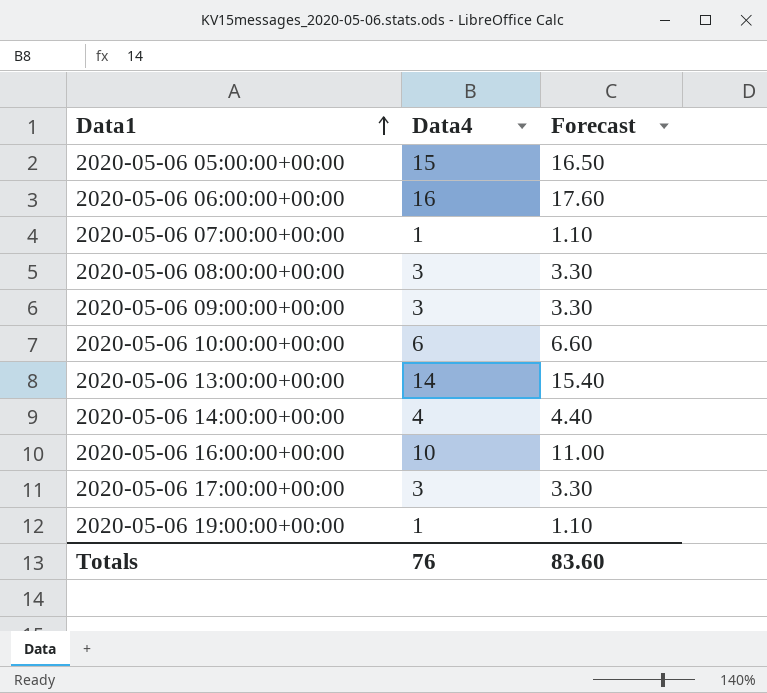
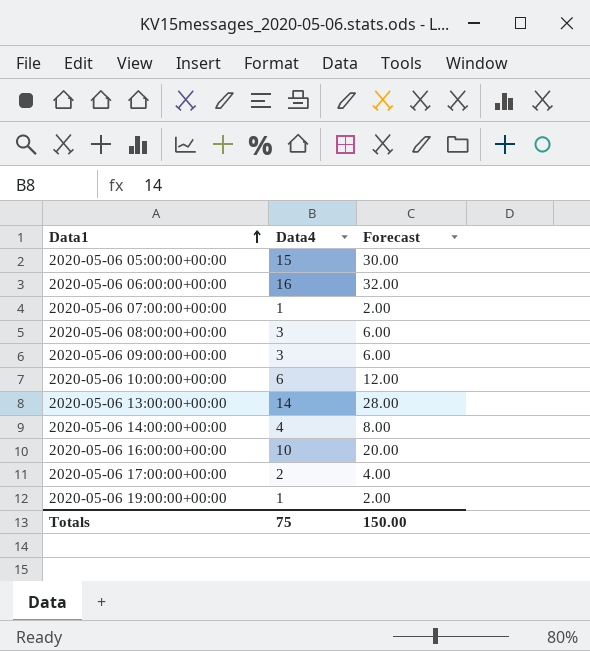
column Forecast | formula: [Data4] * 1.1 -> [Data4] * 2
2020-05-06 17:00:00+00:00 | Data4: 3 -> 2
Totals | Data4: 76 -> 75
Totals | Forecast: 83.60 -> 150.00

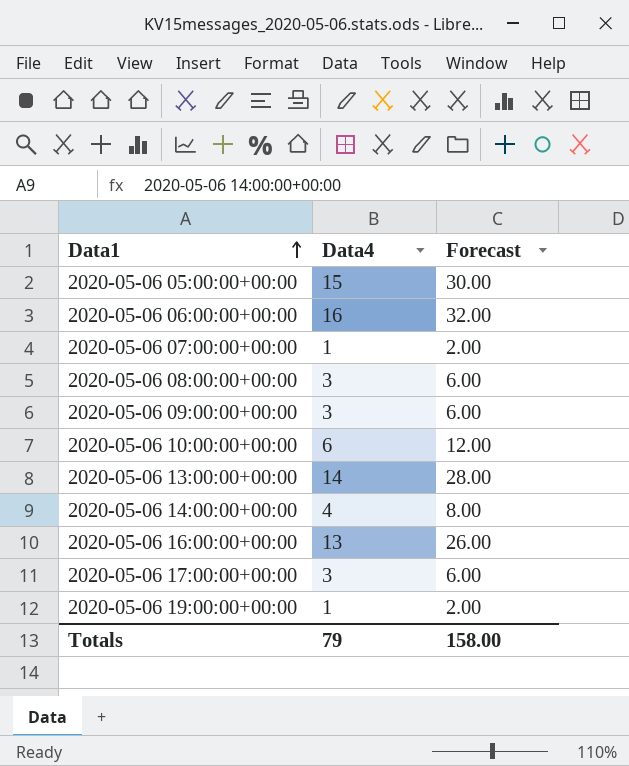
2020-05-06 16:00:00+00:00 | Data4: 10 -> 13
2020-05-06 16:00:00+00:00 | Forecast: 20.00 -> 26.00
2020-05-06 17:00:00+00:00 | Data4: 2 -> 3
2020-05-06 17:00:00+00:00 | Forecast: 4.00 -> 6.00
Totals | Data4: 75 -> 79
Totals | Forecast: 150.00 -> 158.00

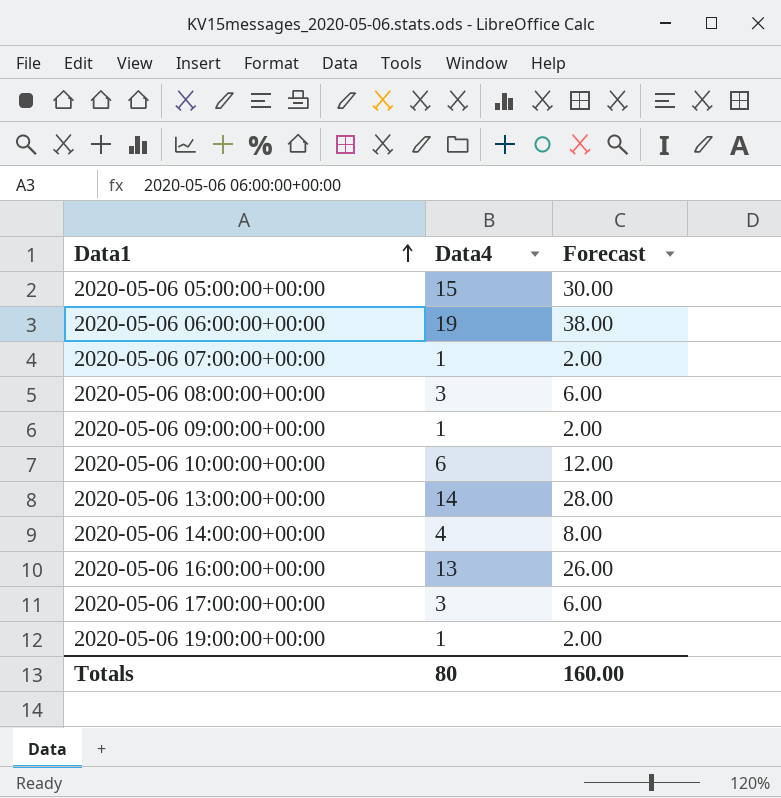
2020-05-06 06:00:00+00:00 | Data4: 16 -> 19
2020-05-06 06:00:00+00:00 | Forecast: 32.00 -> 38.00
2020-05-06 09:00:00+00:00 | Data4: 3 -> 1
2020-05-06 09:00:00+00:00 | Forecast: 6.00 -> 2.00
Totals | Data4: 79 -> 80
Totals | Forecast: 158.00 -> 160.00

